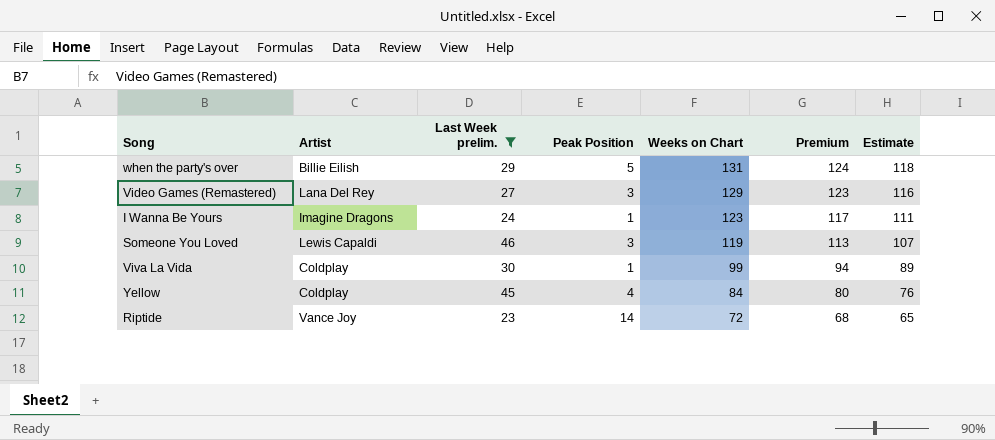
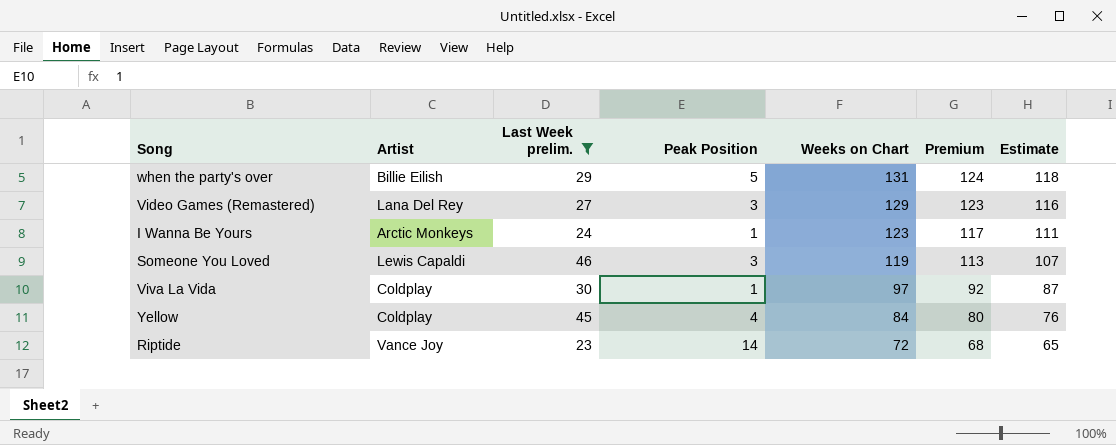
I Wanna Be Yours | Artist: Imagine Dragons -> Arctic Monkeys
Viva La Vida | Weeks on Chart: 99 -> 97
Viva La Vida | Premium: 94 -> 92
Viva La Vida | Estimate: 89 -> 87

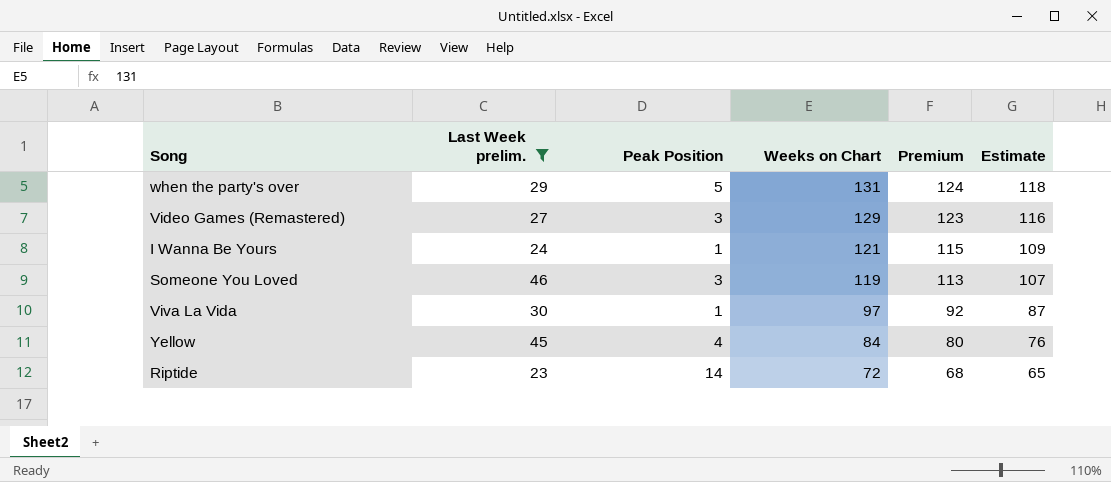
column Artist | position: 2 -> none
I Wanna Be Yours | Weeks on Chart: 123 -> 121
I Wanna Be Yours | Premium: 117 -> 115
I Wanna Be Yours | Estimate: 111 -> 109

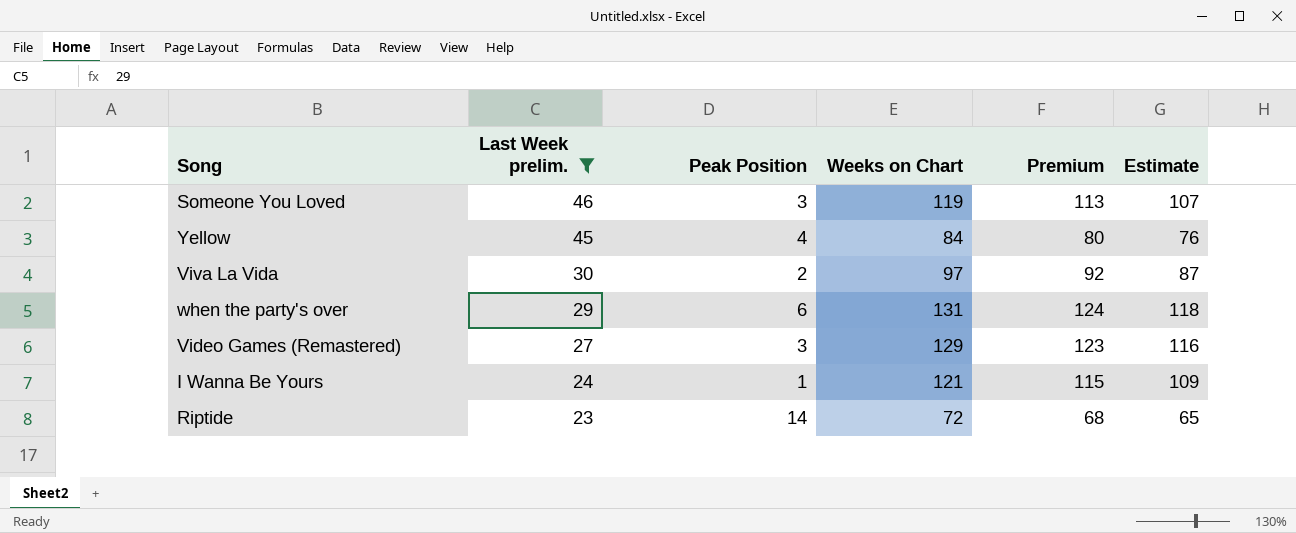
row order: Weeks on Chart descending -> Last Week prelim. descending
Viva La Vida | Peak Position: 1 -> 2
when the party's over | Peak Position: 5 -> 6

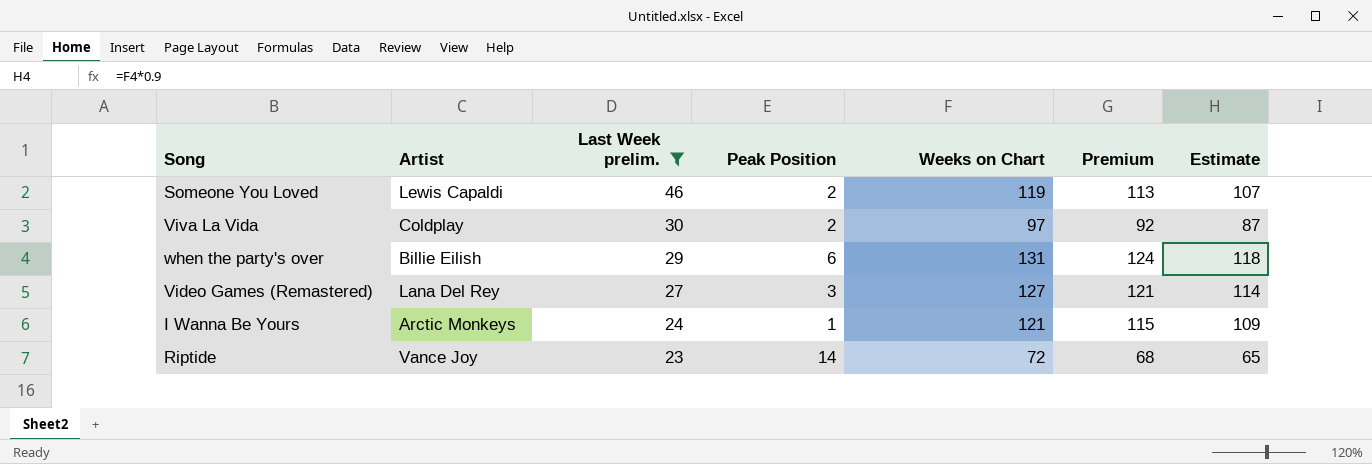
column Artist | position: none -> 2
row Yellow: 45 | 4 | 84 | 80 | 76 -> none
Someone You Loved | Peak Position: 3 -> 2
Video Games (Remastered) | Weeks on Chart: 129 -> 127
Video Games (Remastered) | Premium: 123 -> 121
Video Games (Remastered) | Estimate: 116 -> 114

